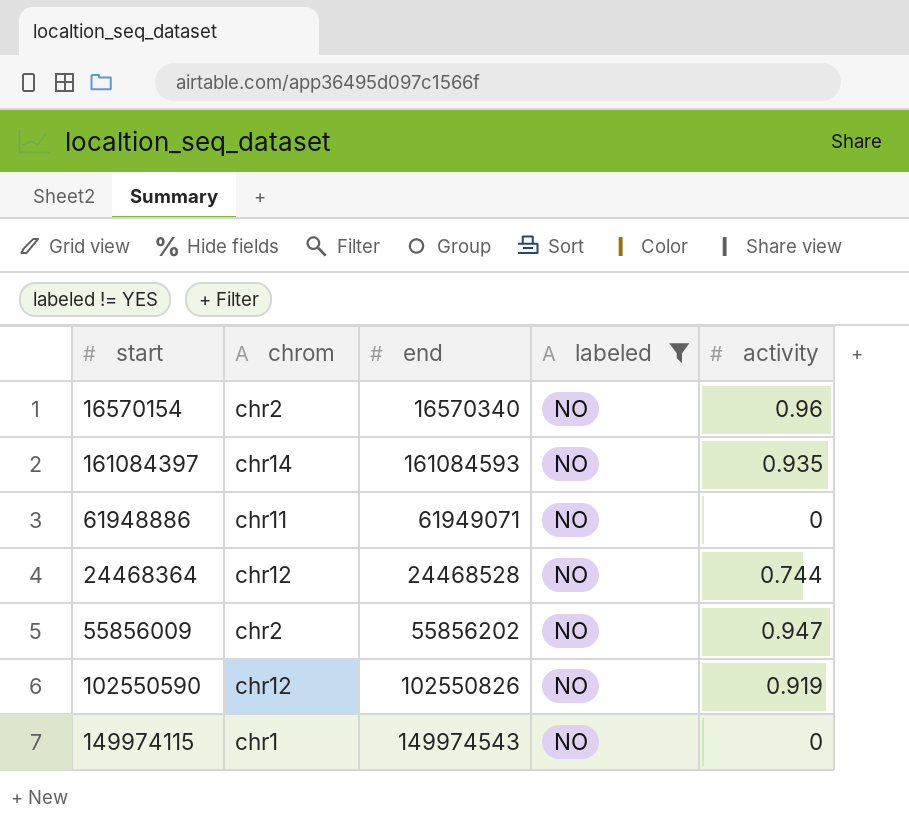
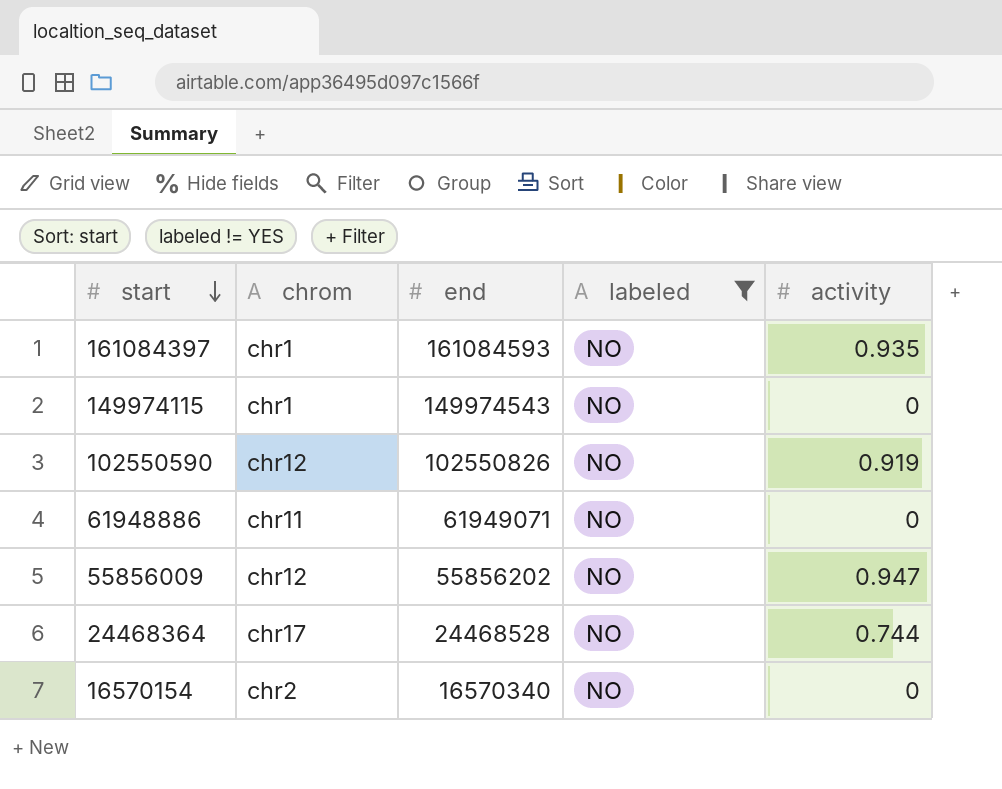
row order: none -> start descending
161084397 | chrom: chr14 -> chr1
55856009 | chrom: chr2 -> chr12
24468364 | chrom: chr12 -> chr17
16570154 | activity: 0.96 -> 0

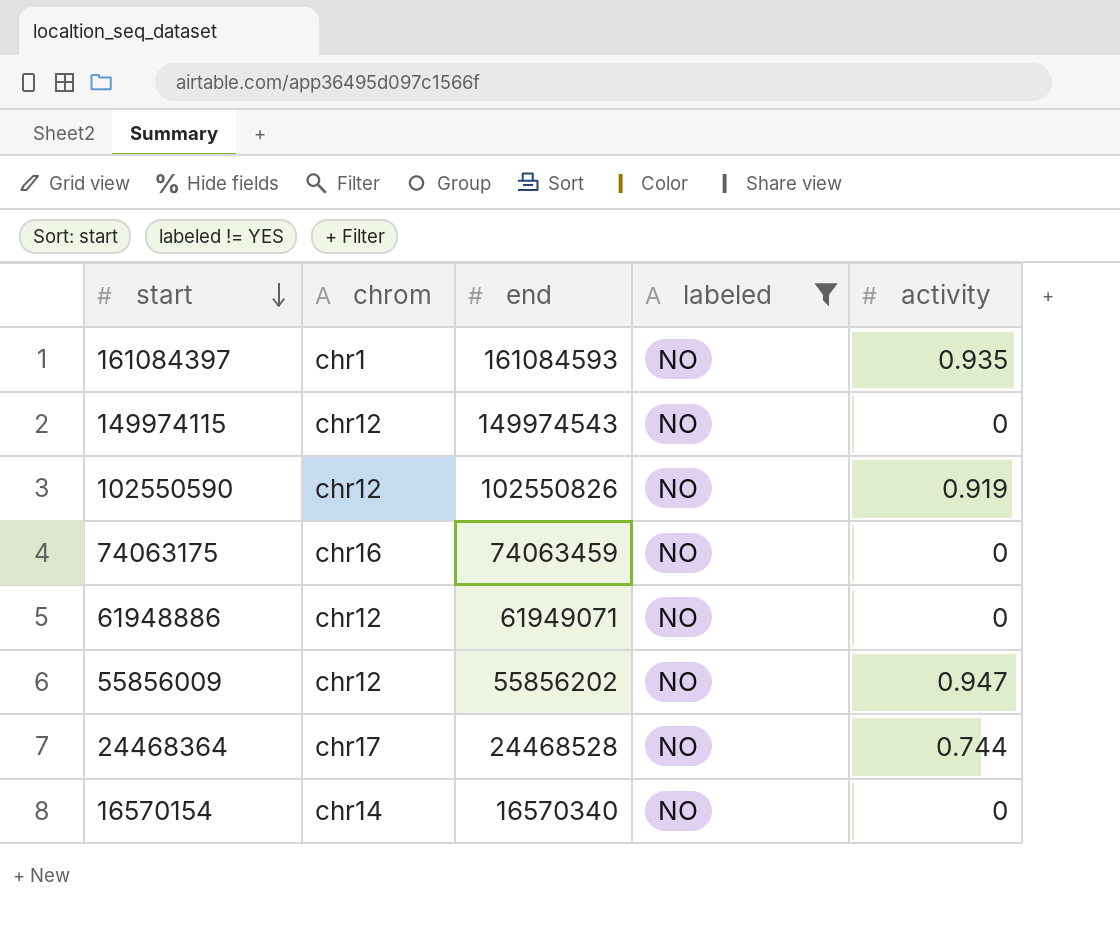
149974115 | chrom: chr1 -> chr12
row 74063175: none -> chr16 | 74063459 | NO | 0
61948886 | chrom: chr11 -> chr12
16570154 | chrom: chr2 -> chr14

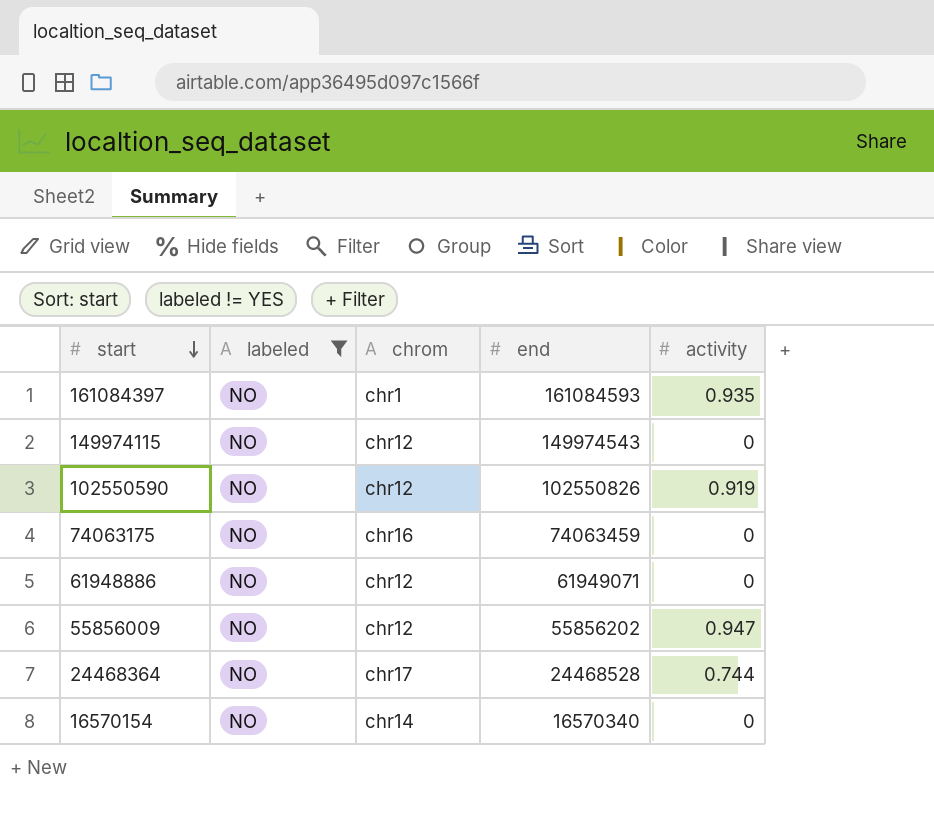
column labeled | position: 4 -> 2

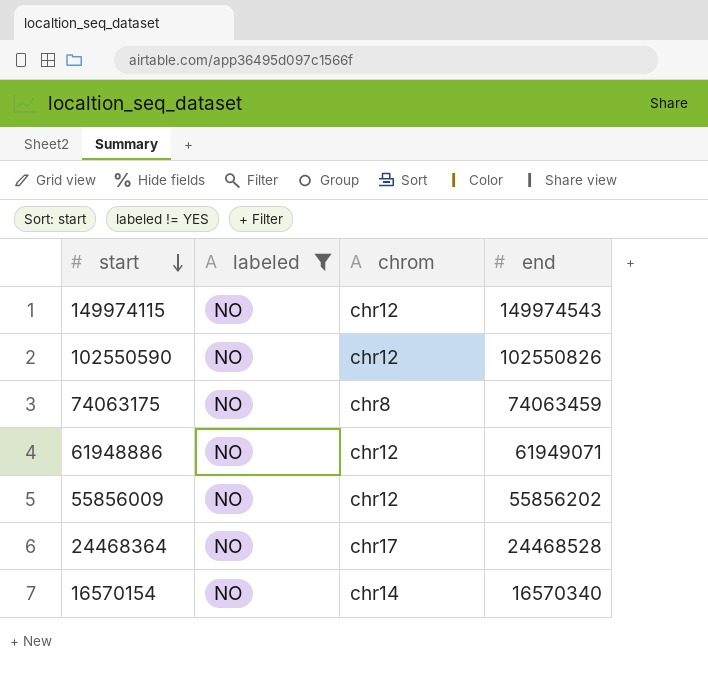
column activity | position: 5 -> none
row 161084397: NO | chr1 | 161084593 | 0.935 -> none
74063175 | chrom: chr16 -> chr8

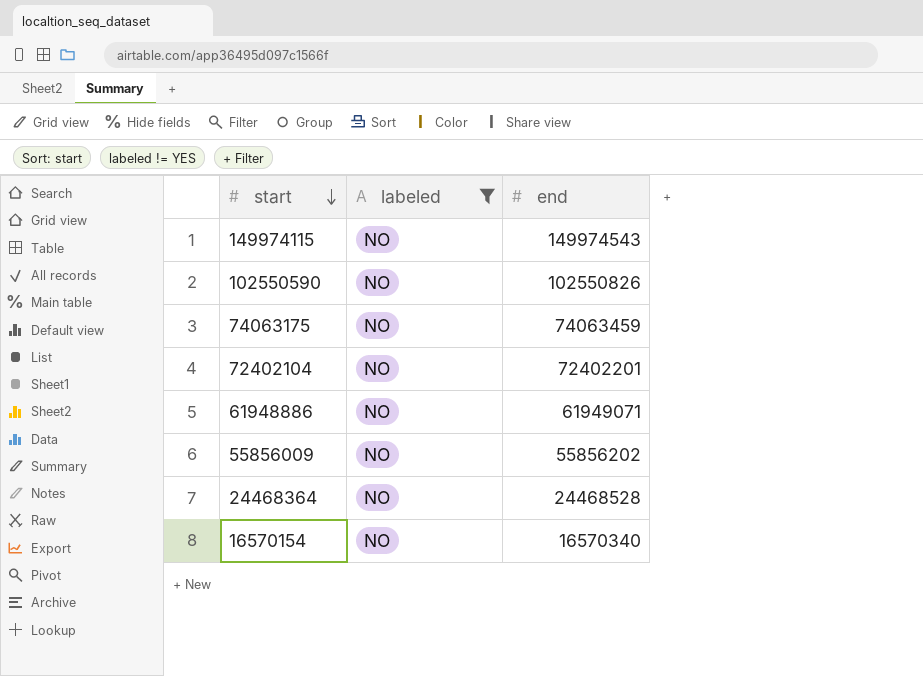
column chrom | position: 3 -> none
row 72402104: none -> NO | 72402201

